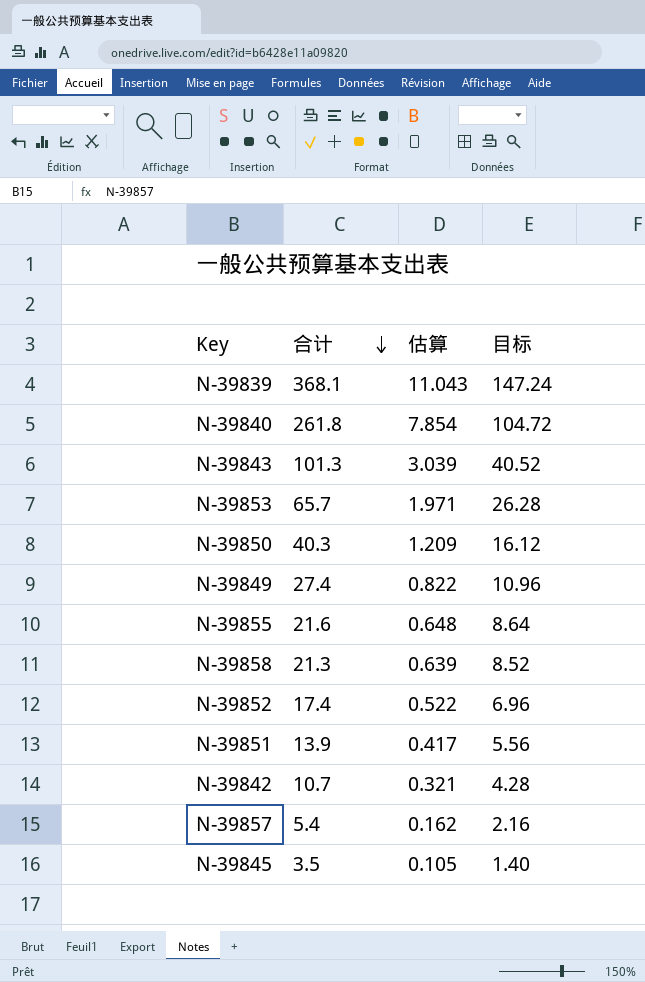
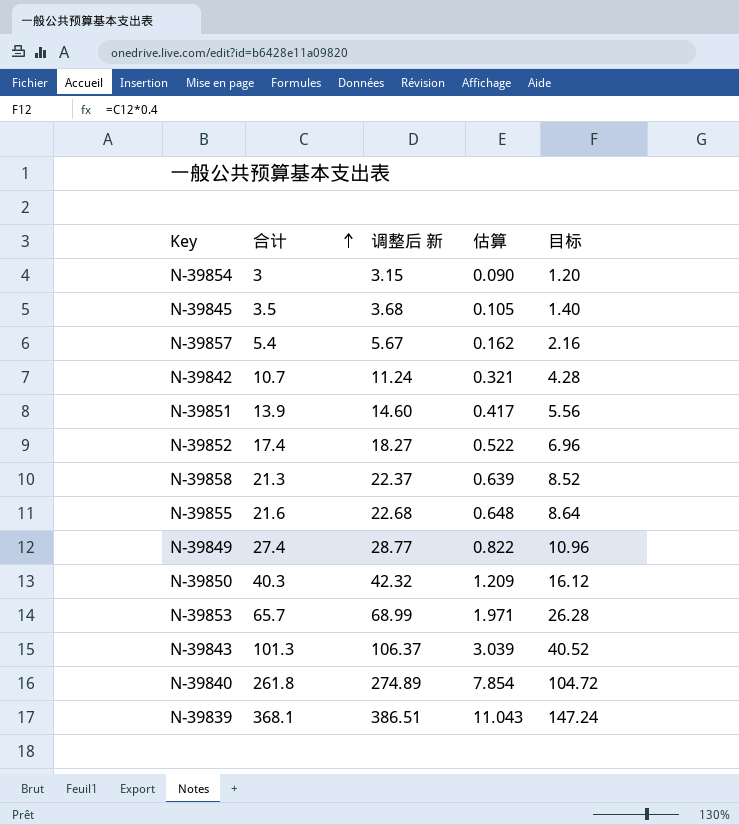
row order: 合计 descending -> 合计 ascending
column 调整后 新 | formula: none -> [合计] * 1.05
row N-39854: none -> 3 | 3.15 | 0.090 | 1.20

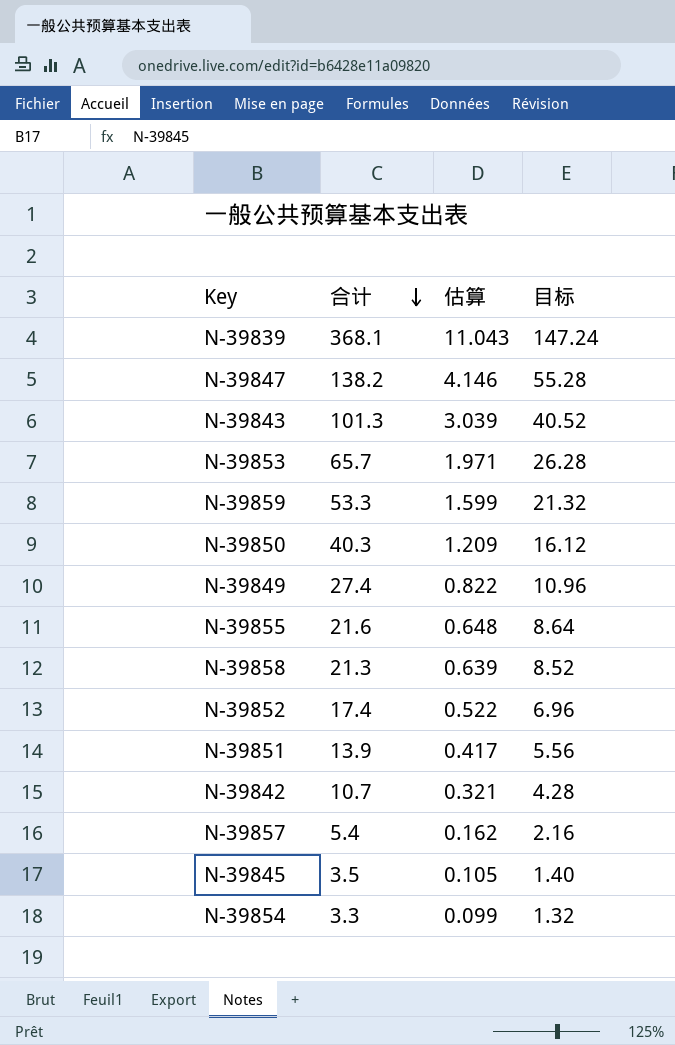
row order: 合计 ascending -> 合计 descending
column 调整后 新 | formula: [合计] * 1.05 -> none
row N-39840: 261.8 | 274.89 | 7.854 | 104.72 -> none
row N-39847: none -> 138.2 | 4.146 | 55.28
row N-39859: none -> 53.3 | 1.599 | 21.32
N-39854 | 合计: 3 -> 3.3
N-39854 | 估算: 0.090 -> 0.099
N-39854 | 目标: 1.20 -> 1.32

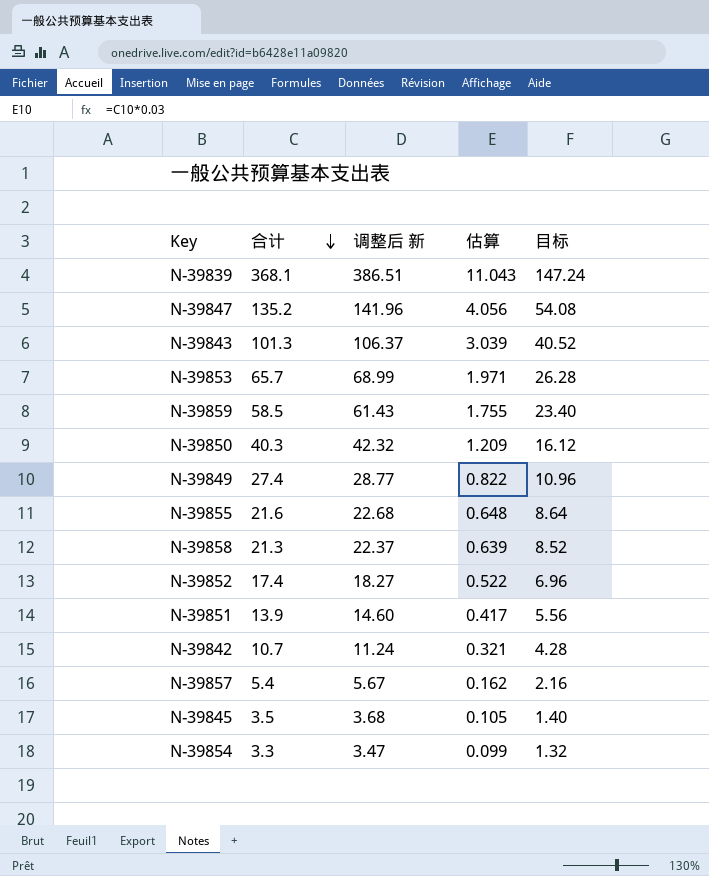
column 调整后 新 | formula: none -> [合计] * 1.05
N-39847 | 合计: 138.2 -> 135.2
N-39847 | 估算: 4.146 -> 4.056
N-39847 | 目标: 55.28 -> 54.08
N-39859 | 合计: 53.3 -> 58.5
N-39859 | 估算: 1.599 -> 1.755
N-39859 | 目标: 21.32 -> 23.40

